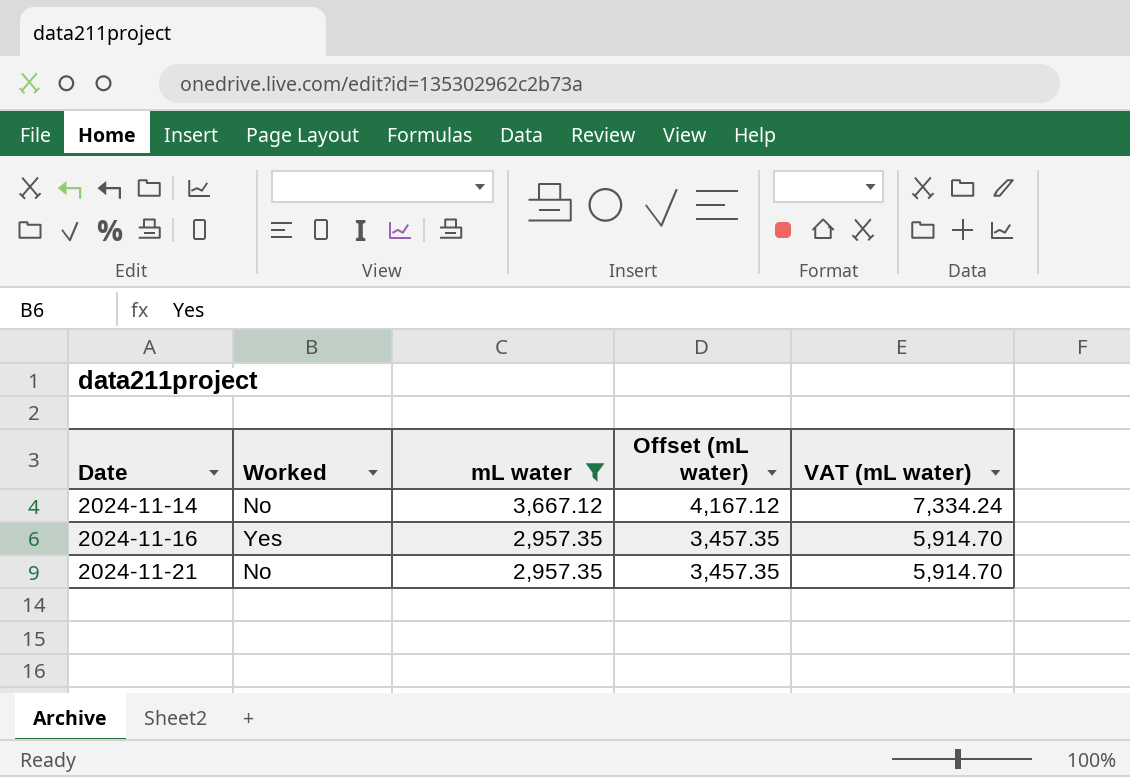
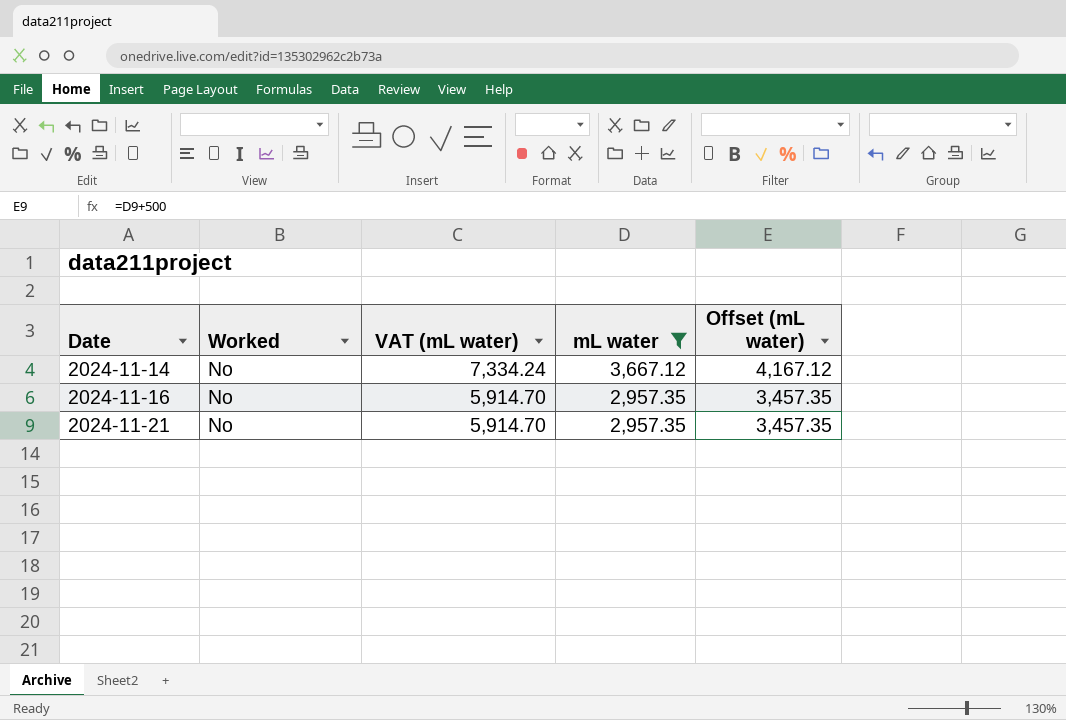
column VAT (mL water) | position: 5 -> 3
2024-11-16 | Worked: Yes -> No

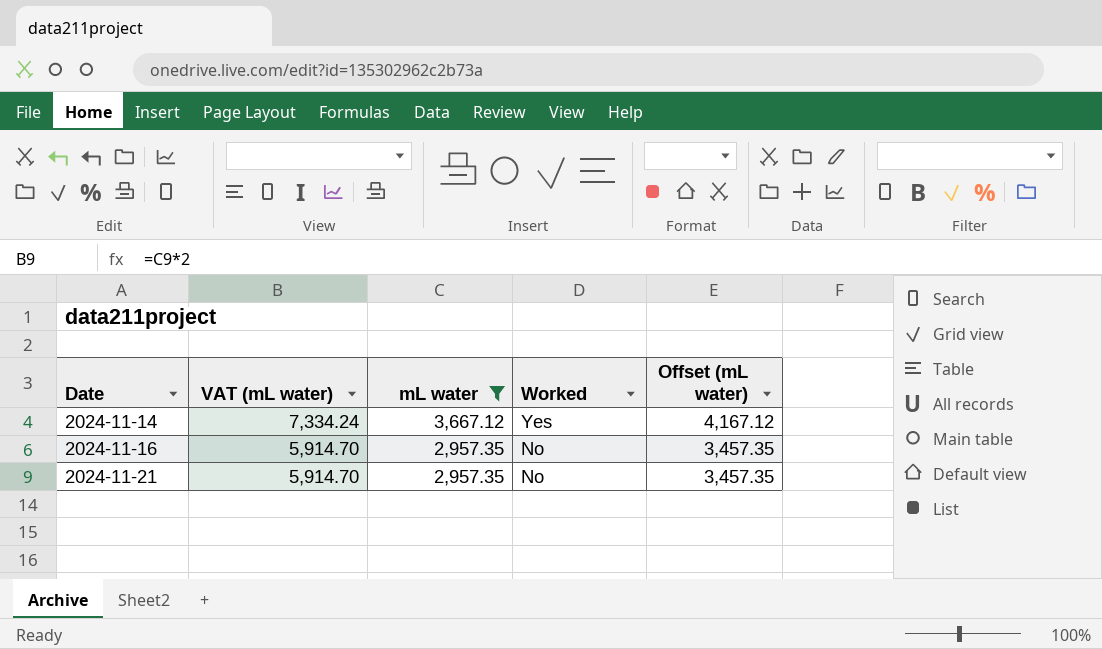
column Worked | position: 2 -> 4
2024-11-14 | Worked: No -> Yes

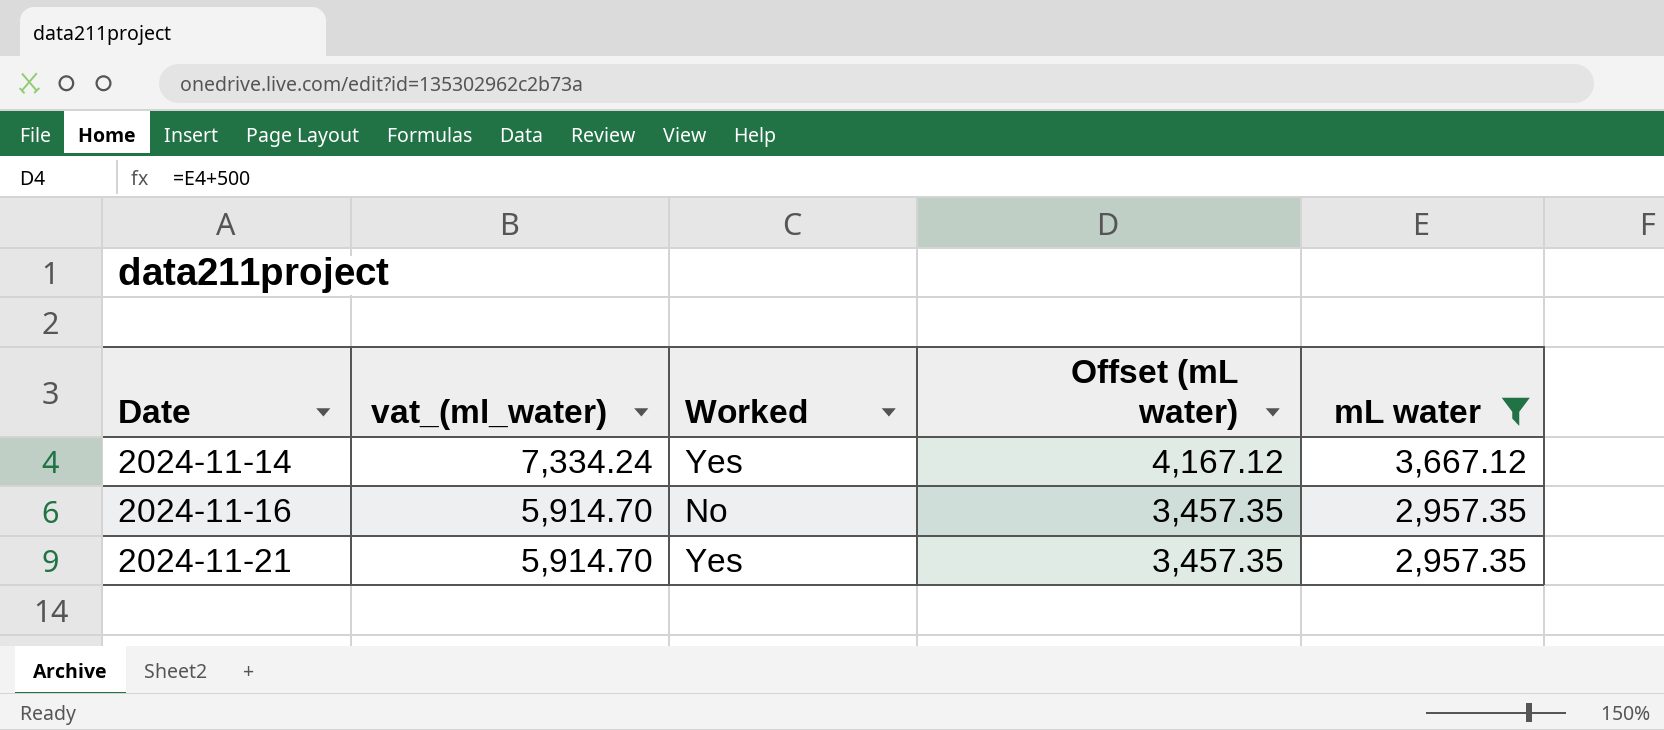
column name: VAT (mL water) -> vat_(ml_water)
column mL water | position: 3 -> 5
2024-11-21 | Worked: No -> Yes

